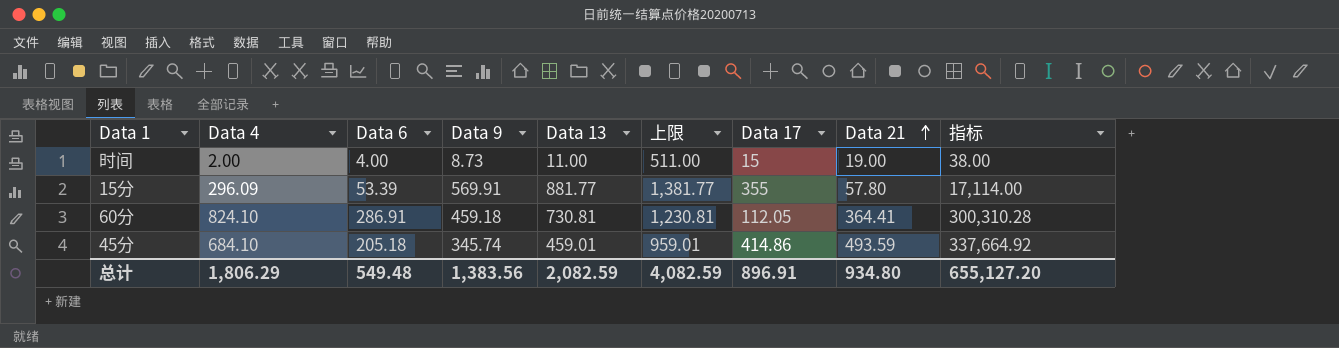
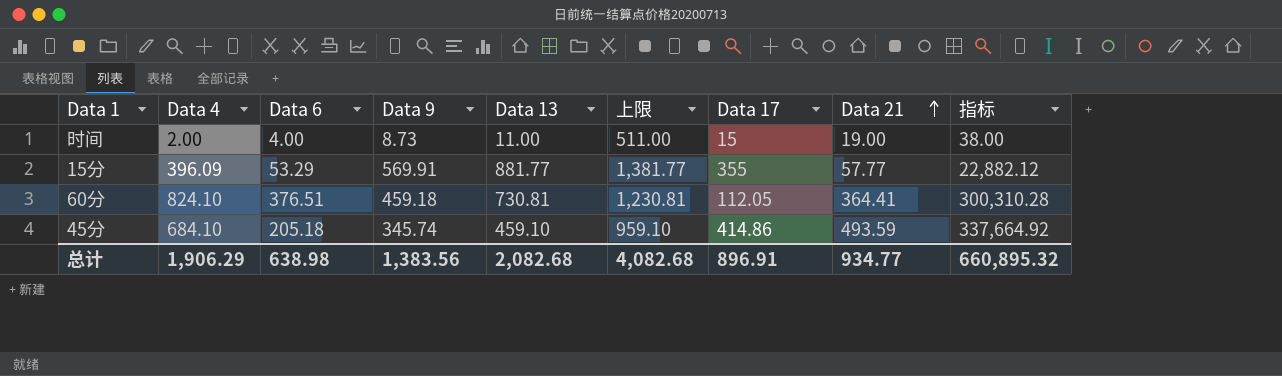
15分 | Data 4: 296.09 -> 396.09
15分 | Data 6: 53.39 -> 53.29
15分 | Data 21: 57.80 -> 57.77
15分 | 指标: 17,114.00 -> 22,882.12
60分 | Data 6: 286.91 -> 376.51
45分 | Data 13: 459.01 -> 459.10
45分 | 上限: 959.01 -> 959.10
总计 | Data 4: 1,806.29 -> 1,906.29
总计 | Data 6: 549.48 -> 638.98
总计 | Data 13: 2,082.59 -> 2,082.68
总计 | 上限: 4,082.59 -> 4,082.68
总计 | Data 21: 934.80 -> 934.77
总计 | 指标: 655,127.20 -> 660,895.32

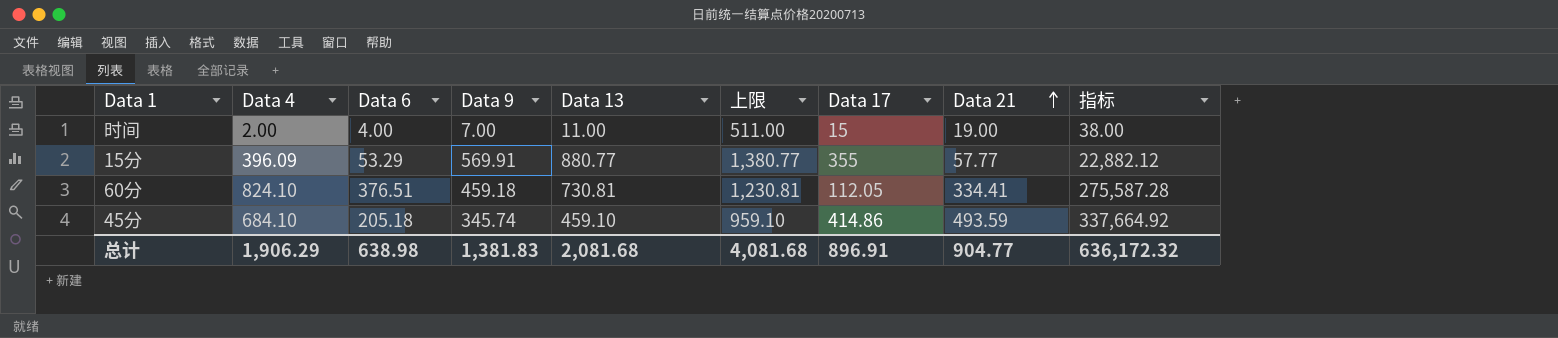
时间 | Data 9: 8.73 -> 7.00
15分 | Data 13: 881.77 -> 880.77
15分 | 上限: 1,381.77 -> 1,380.77
60分 | Data 21: 364.41 -> 334.41
60分 | 指标: 300,310.28 -> 275,587.28
总计 | Data 9: 1,383.56 -> 1,381.83
总计 | Data 13: 2,082.68 -> 2,081.68
总计 | 上限: 4,082.68 -> 4,081.68
总计 | Data 21: 934.77 -> 904.77
总计 | 指标: 660,895.32 -> 636,172.32

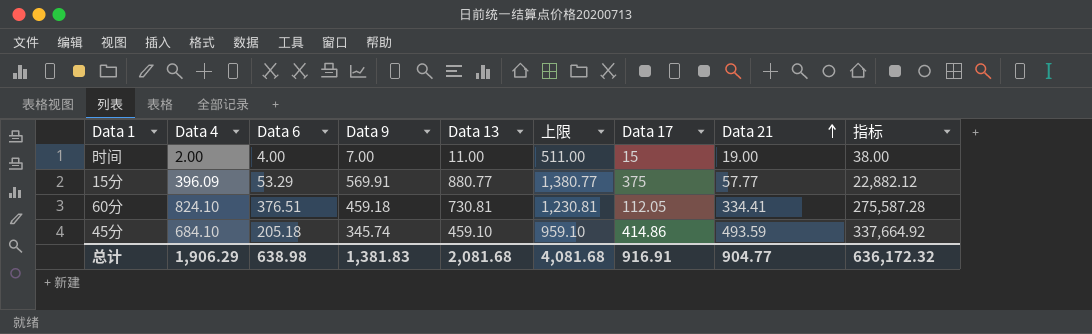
15分 | Data 17: 355 -> 375
总计 | Data 17: 896.91 -> 916.91

